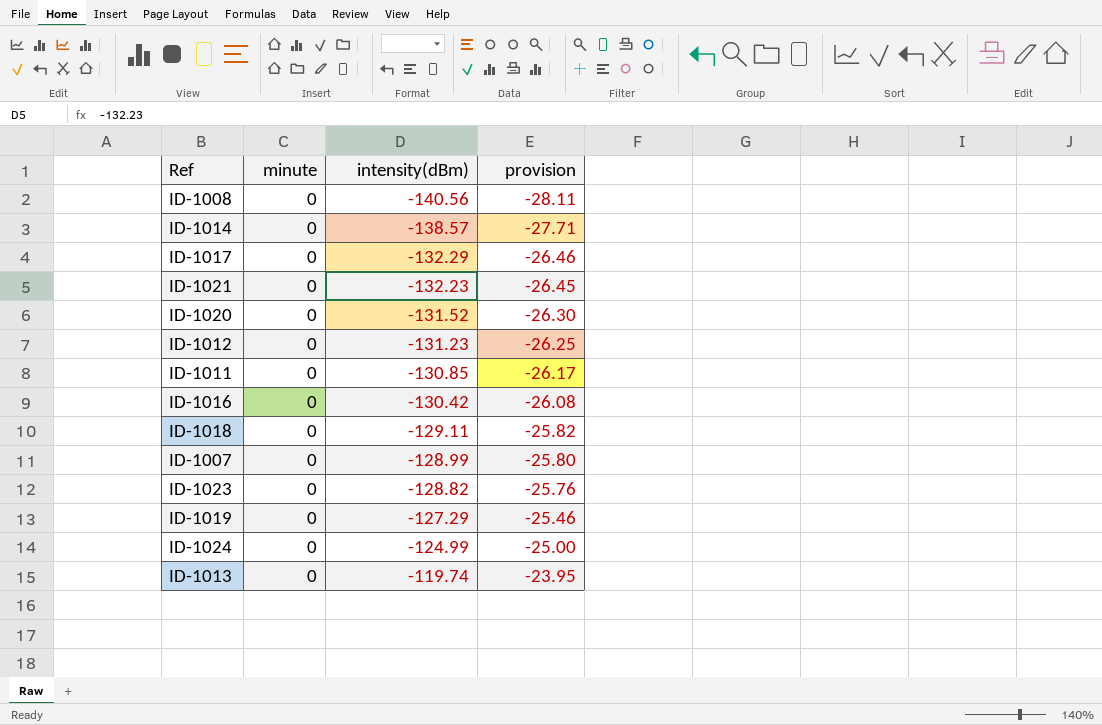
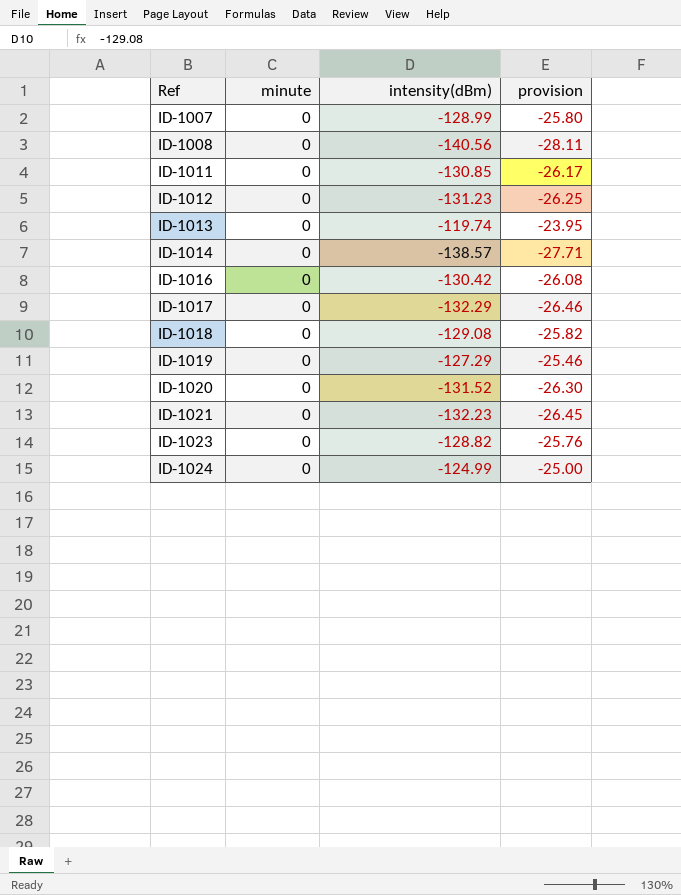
row order: intensity(dBm) ascending -> Ref ascending
ID-1018 | intensity(dBm): -129.11 -> -129.08

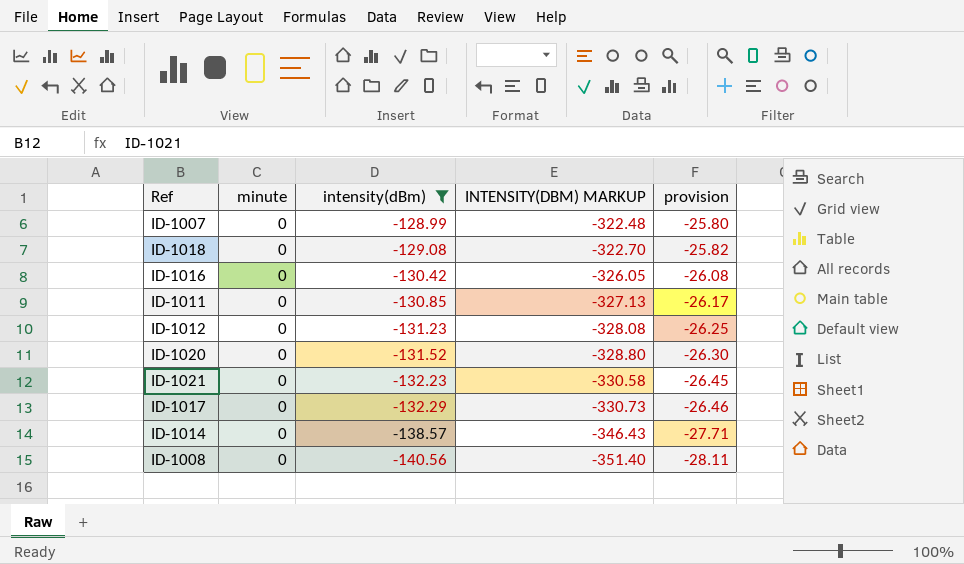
filter: none -> intensity(dBm) <= -128.99
row order: Ref ascending -> intensity(dBm) descending
column INTENSITY(DBM) MARKUP | formula: none -> [intensity(dBm)] * 2.5

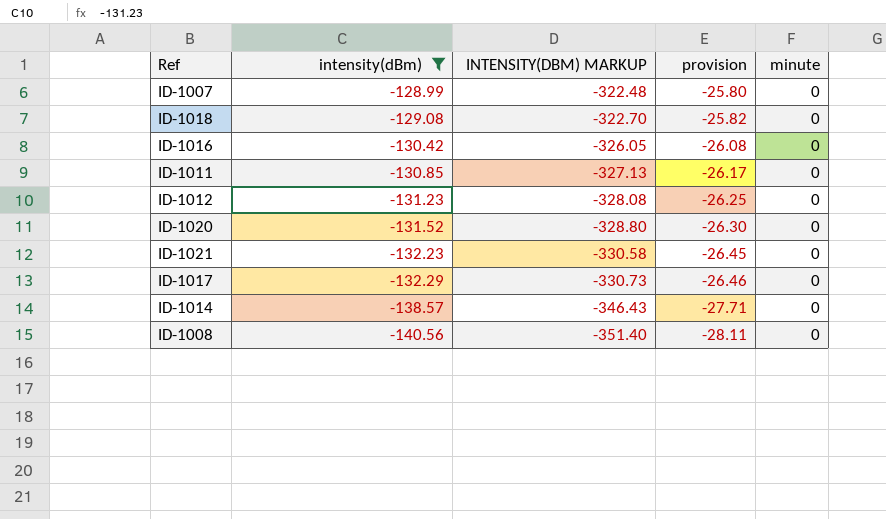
column minute | position: 2 -> 5

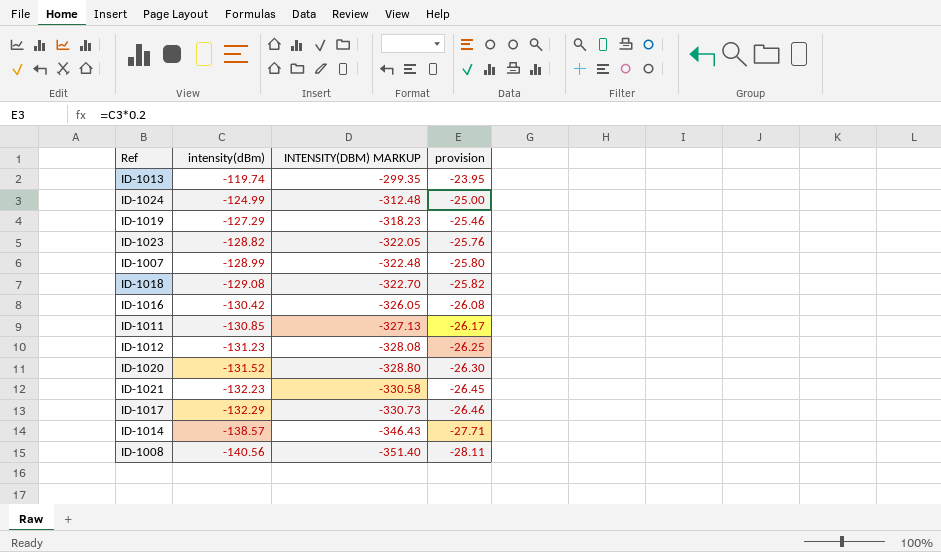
filter: intensity(dBm) <= -128.99 -> none
column minute | position: 5 -> none

